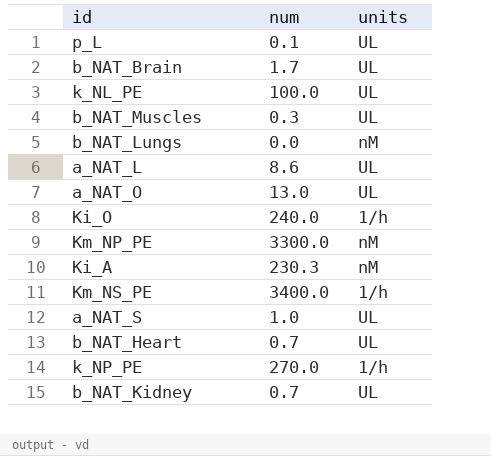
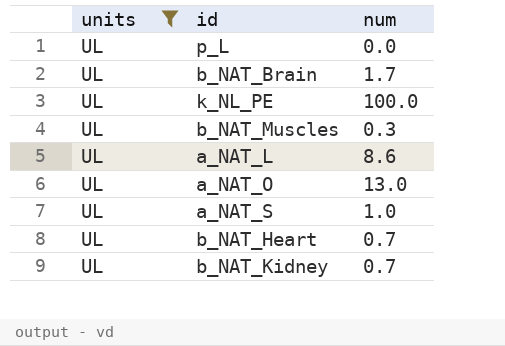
filter: none -> units = UL
column units | position: 3 -> 1
p_L | num: 0.1 -> 0.0

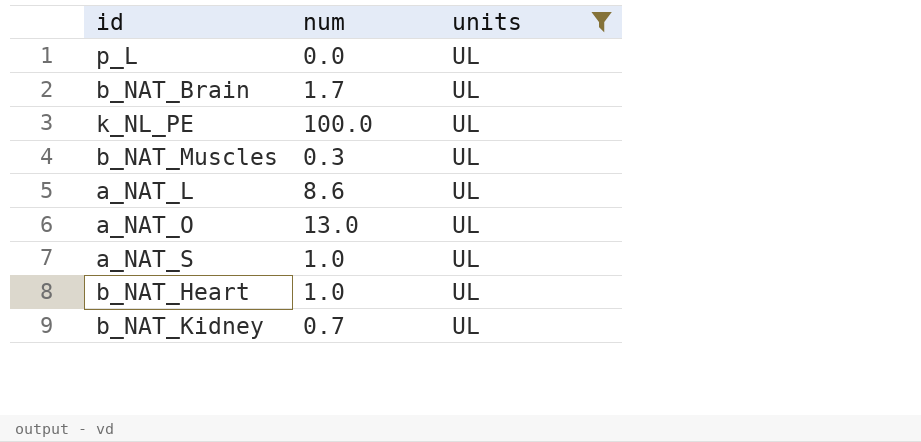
column units | position: 1 -> 3
b_NAT_Heart | num: 0.7 -> 1.0

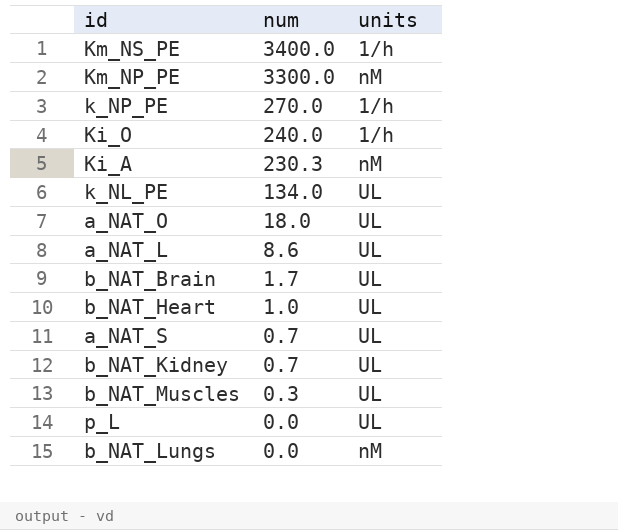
filter: units = UL -> none
row order: none -> num descending
k_NL_PE | num: 100.0 -> 134.0
a_NAT_O | num: 13.0 -> 18.0
a_NAT_S | num: 1.0 -> 0.7

